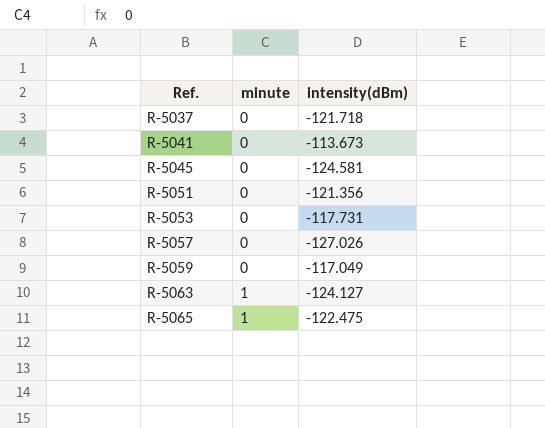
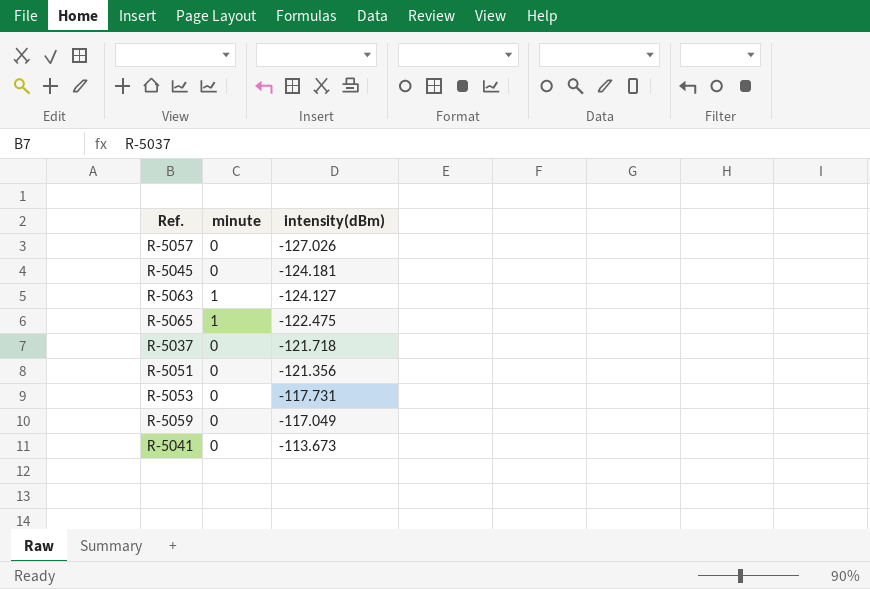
row order: Ref. ascending -> intensity(dBm) ascending
R-5045 | intensity(dBm): -124.581 -> -124.181

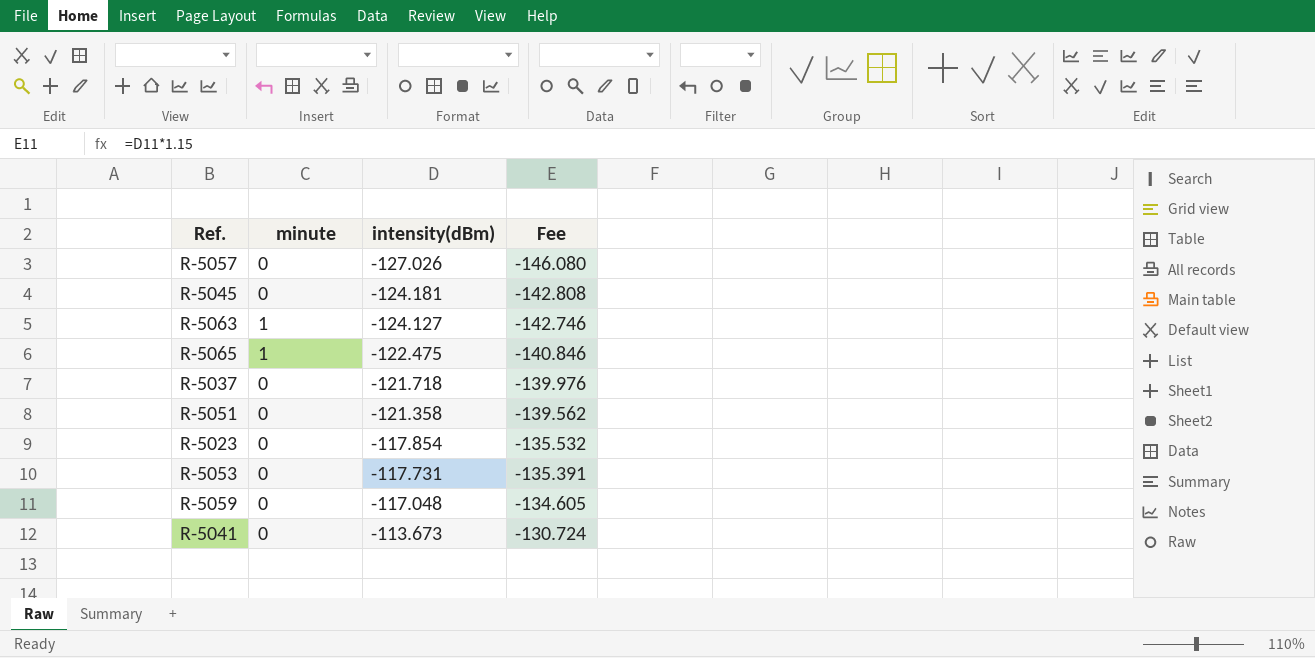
column Fee | formula: none -> [intensity(dBm)] * 1.15
R-5051 | intensity(dBm): -121.356 -> -121.358
row R-5023: none -> 0 | -117.854 | -135.532
R-5059 | intensity(dBm): -117.049 -> -117.048

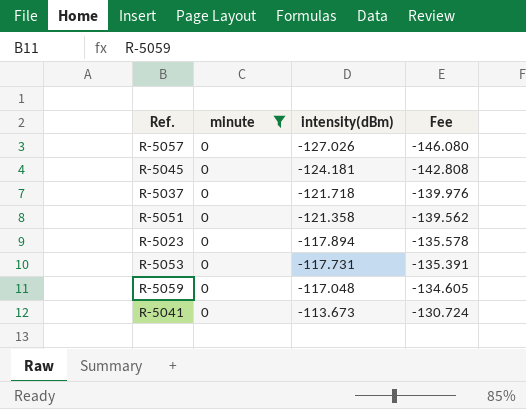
filter: none -> minute = 0
R-5023 | intensity(dBm): -117.854 -> -117.894
R-5023 | Fee: -135.532 -> -135.578

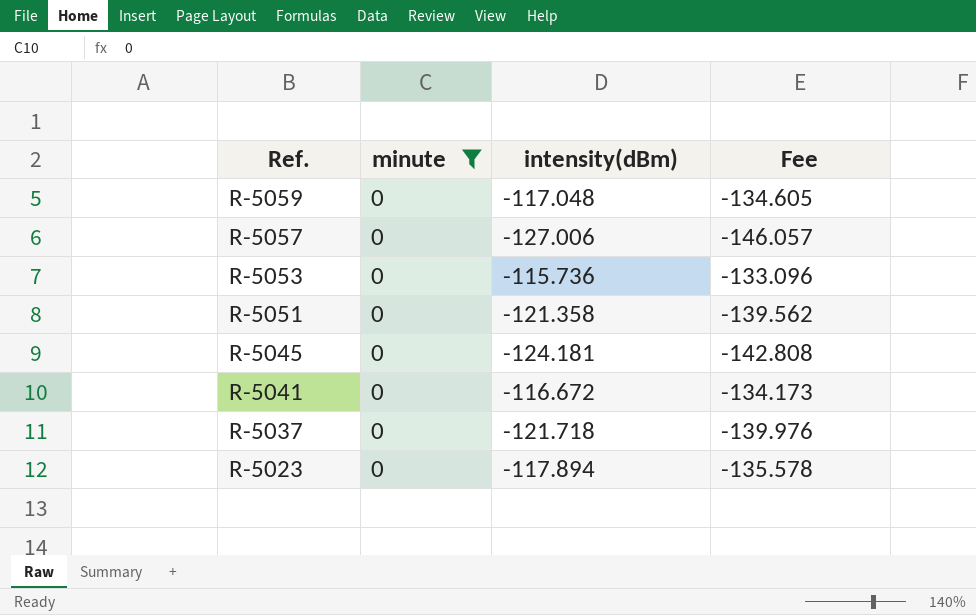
row order: intensity(dBm) ascending -> Ref. descending
R-5057 | intensity(dBm): -127.026 -> -127.006
R-5057 | Fee: -146.080 -> -146.057
R-5053 | intensity(dBm): -117.731 -> -115.736
R-5053 | Fee: -135.391 -> -133.096
R-5041 | intensity(dBm): -113.673 -> -116.672
R-5041 | Fee: -130.724 -> -134.173

